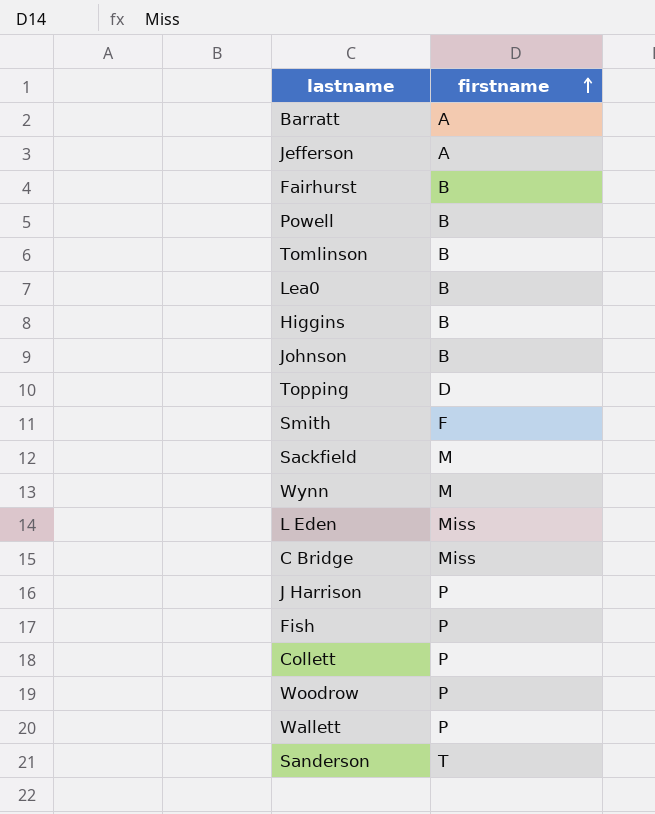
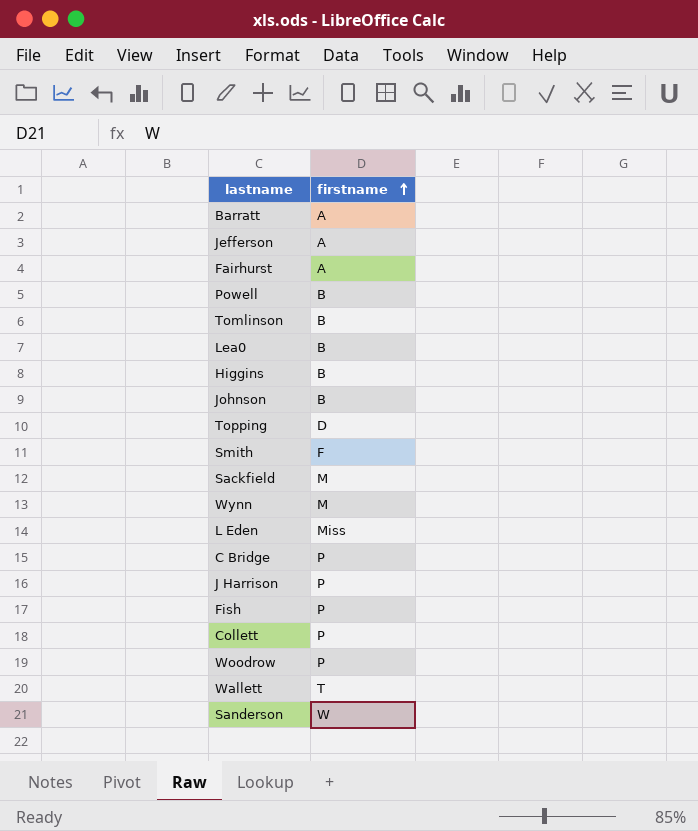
Fairhurst | firstname: B -> A
C Bridge | firstname: Miss -> P
Wallett | firstname: P -> T
Sanderson | firstname: T -> W

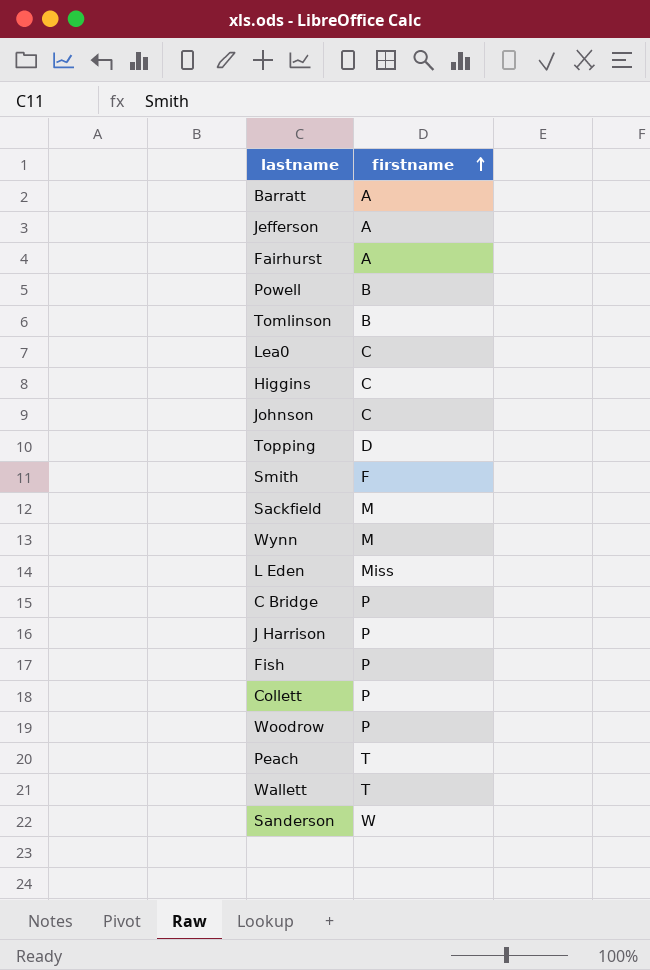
Lea0 | firstname: B -> C
Higgins | firstname: B -> C
Johnson | firstname: B -> C
row Peach: none -> T

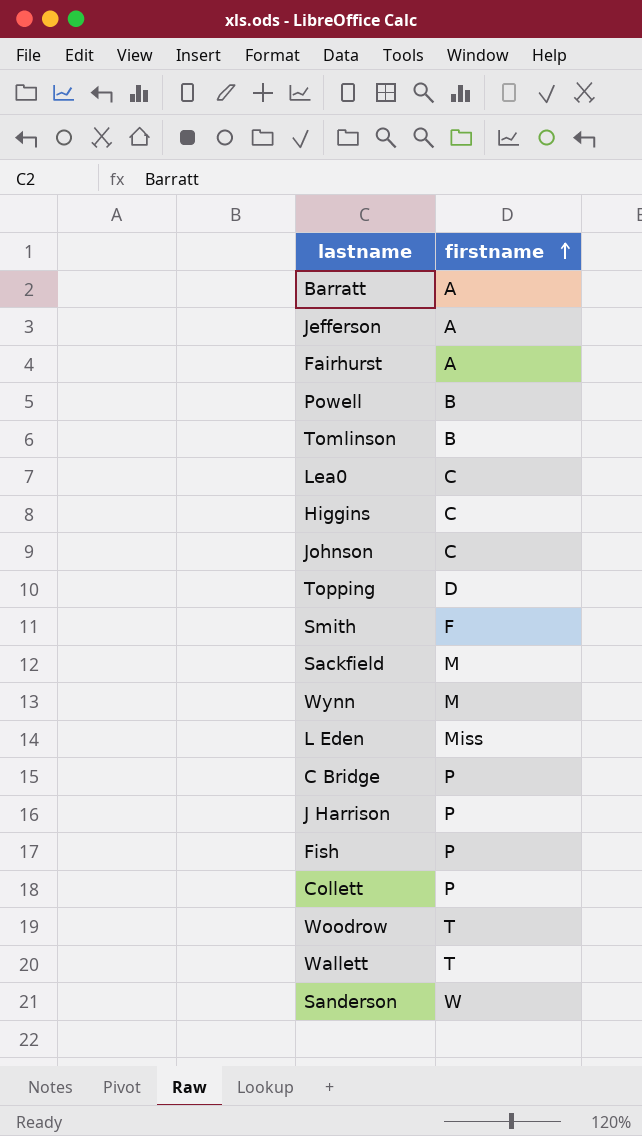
row Peach: T -> none
Woodrow | firstname: P -> T

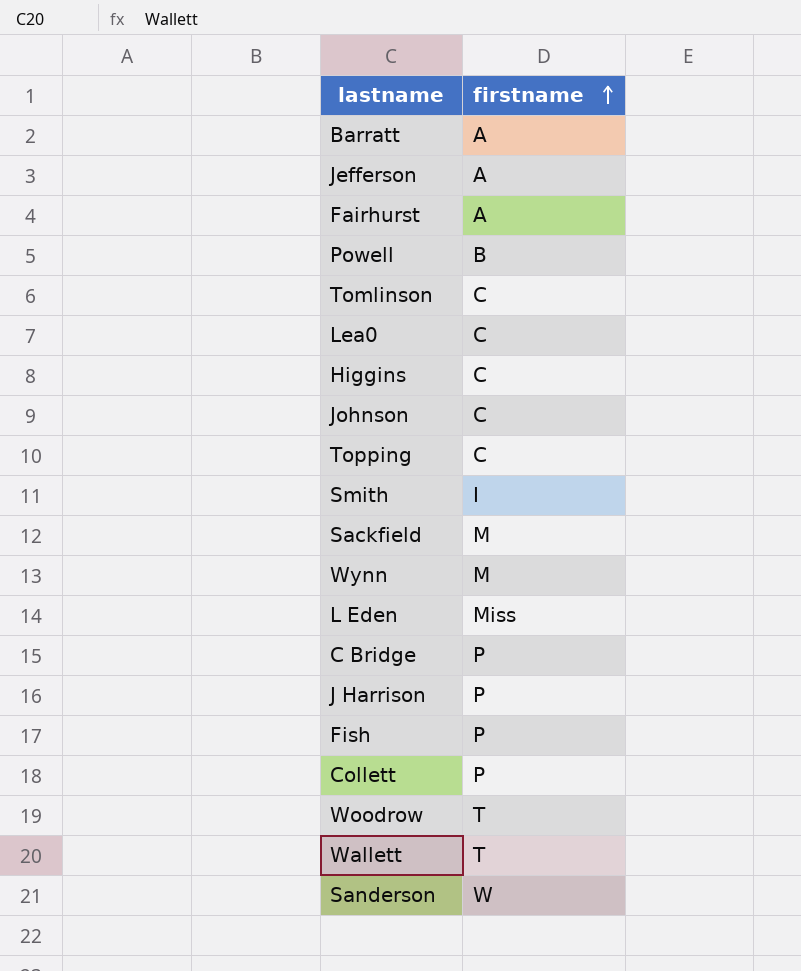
Tomlinson | firstname: B -> C
Topping | firstname: D -> C
Smith | firstname: F -> I

